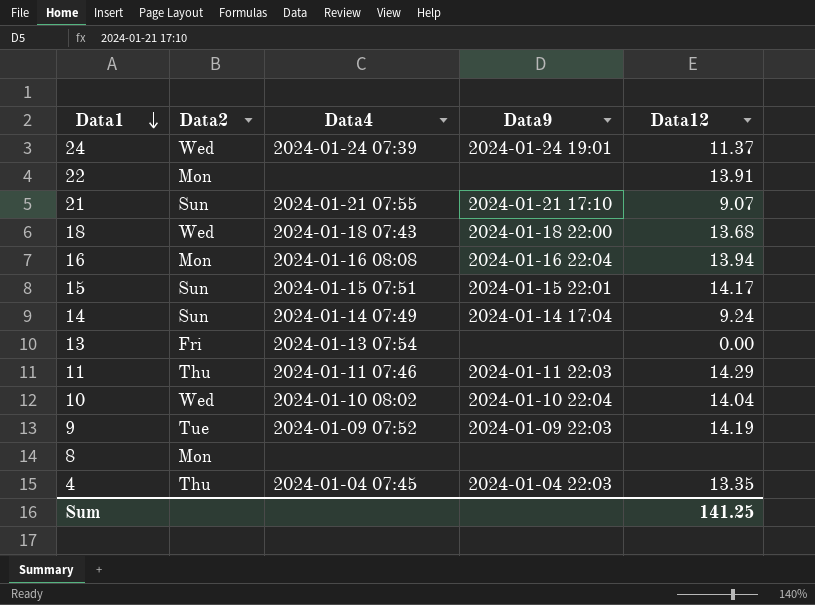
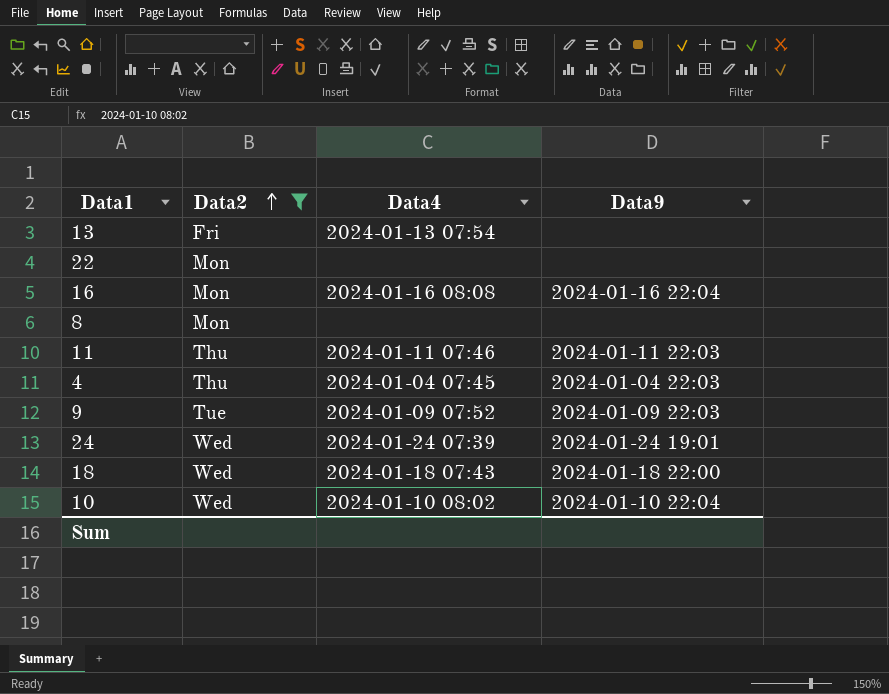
filter: none -> Data2 != Sun
row order: Data1 descending -> Data2 ascending
column Data12 | position: 5 -> none

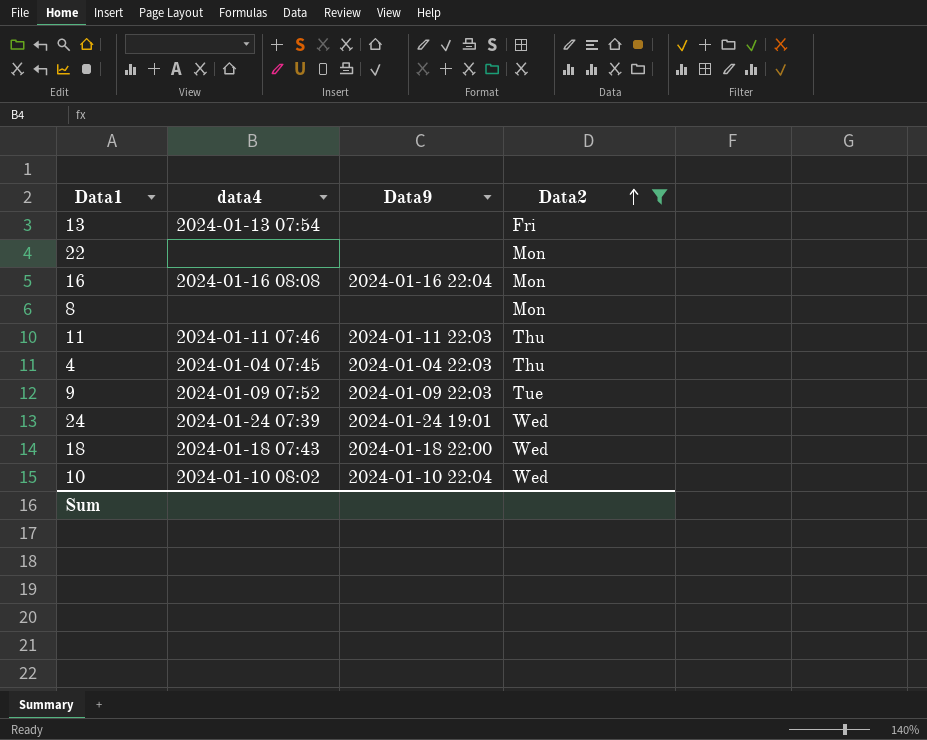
column name: Data4 -> data4
column Data2 | position: 2 -> 4

